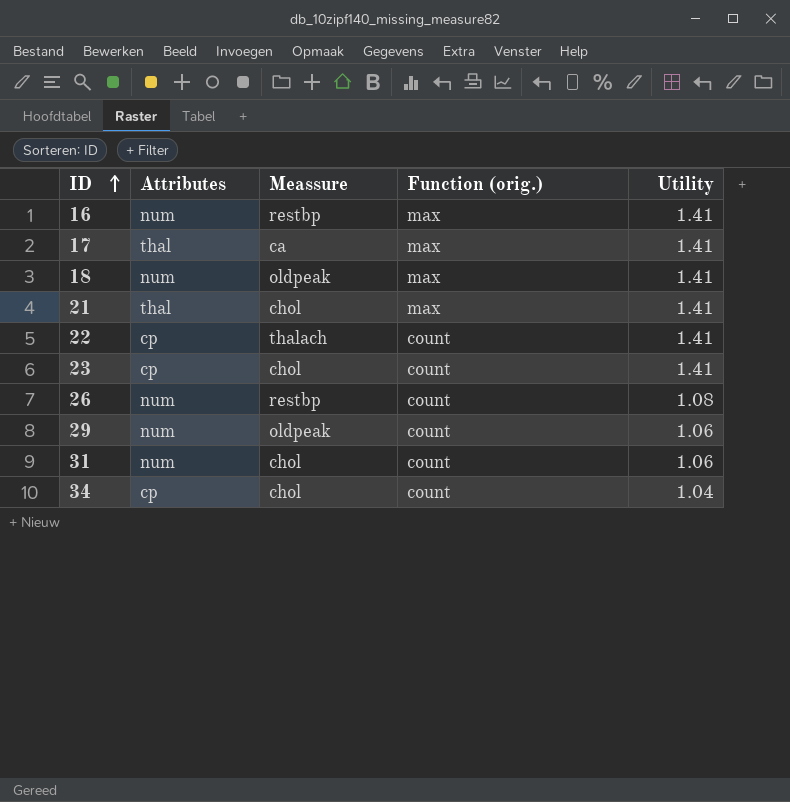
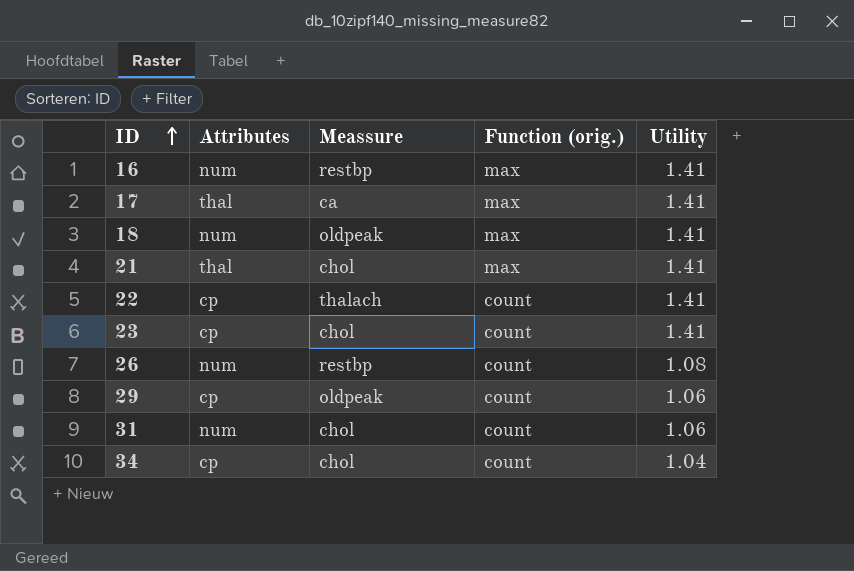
29 | Attributes: num -> cp

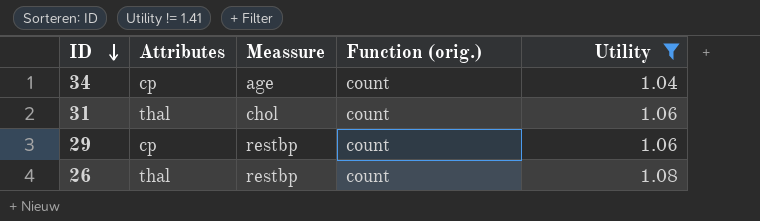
filter: none -> Utility != 1.41
row order: ID ascending -> ID descending
34 | Meassure: chol -> age
31 | Attributes: num -> thal
29 | Meassure: oldpeak -> restbp
26 | Attributes: num -> thal

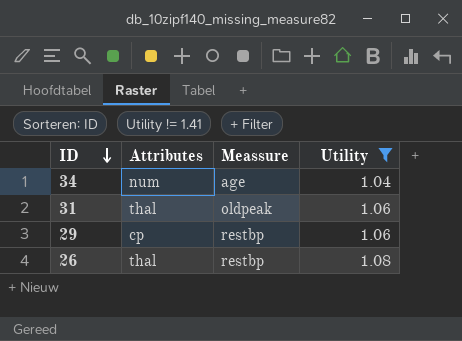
column Function (orig.) | position: 4 -> none
34 | Attributes: cp -> num
31 | Meassure: chol -> oldpeak

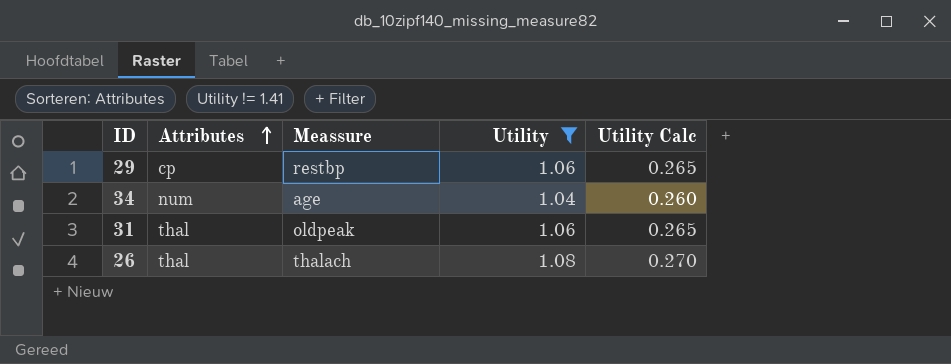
row order: ID descending -> Attributes ascending
column Utility Calc | formula: none -> [Utility] * 0.25
26 | Meassure: restbp -> thalach

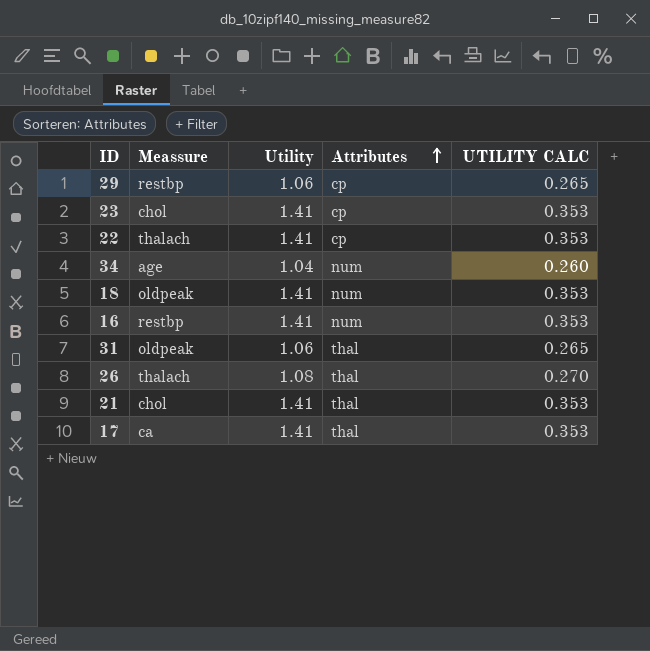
filter: Utility != 1.41 -> none
column Attributes | position: 2 -> 4
column name: Utility Calc -> UTILITY CALC

